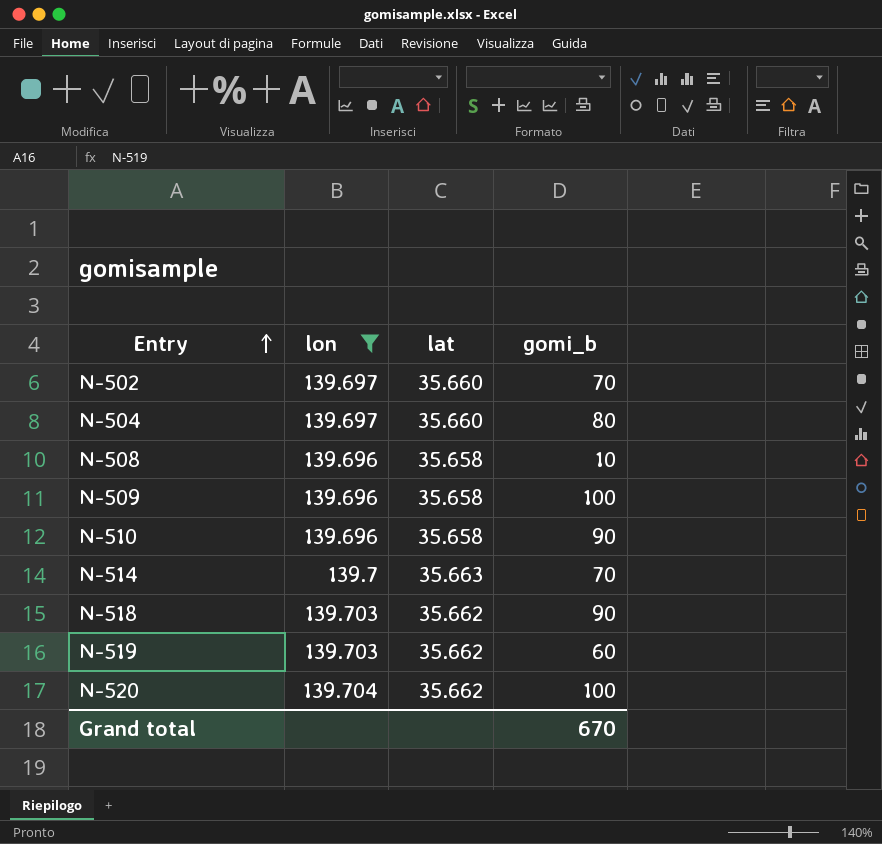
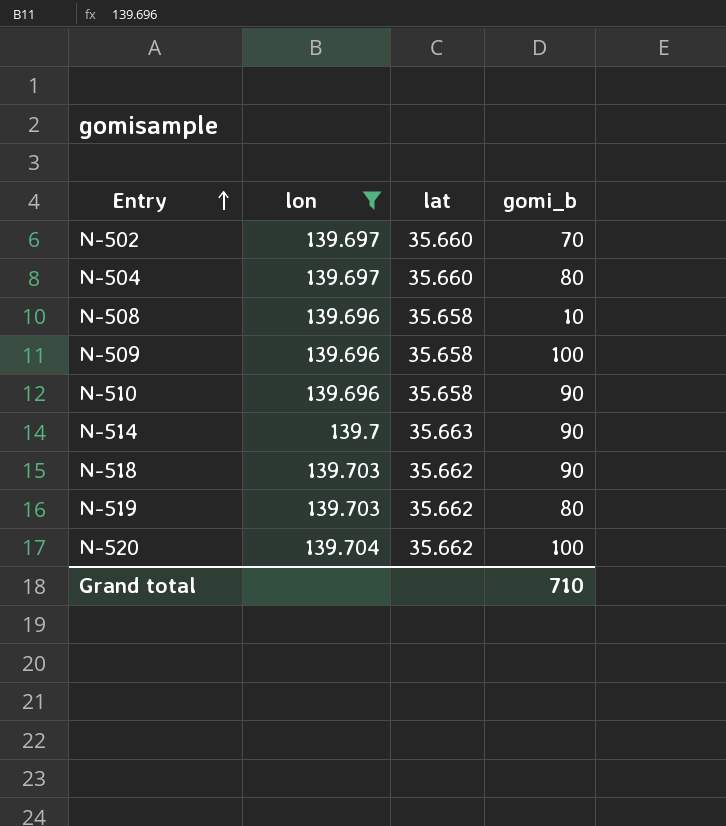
N-514 | gomi_b: 70 -> 90
N-519 | gomi_b: 60 -> 80
Grand total | gomi_b: 670 -> 710

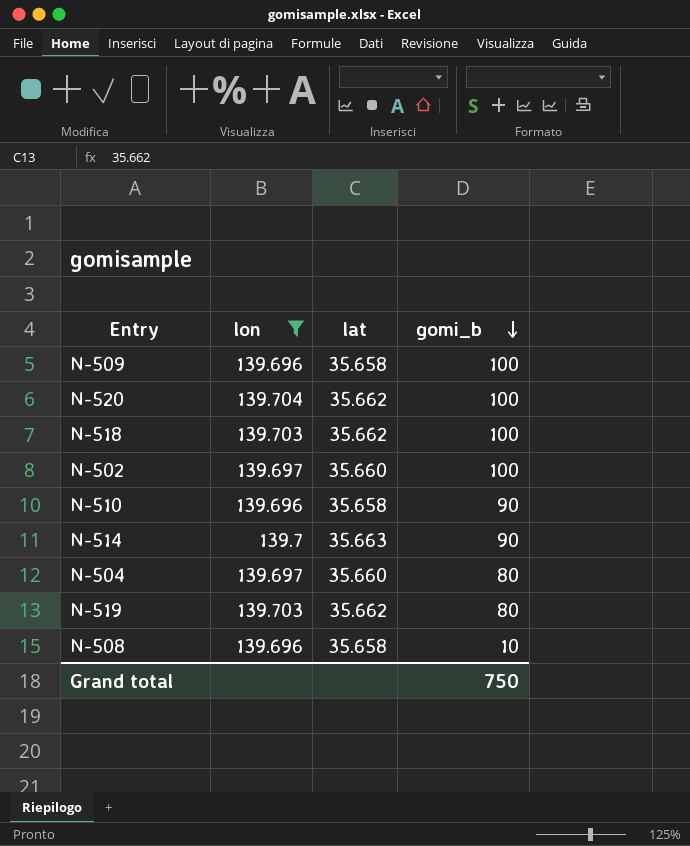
row order: Entry ascending -> gomi_b descending
N-518 | gomi_b: 90 -> 100
N-502 | gomi_b: 70 -> 100
Grand total | gomi_b: 710 -> 750

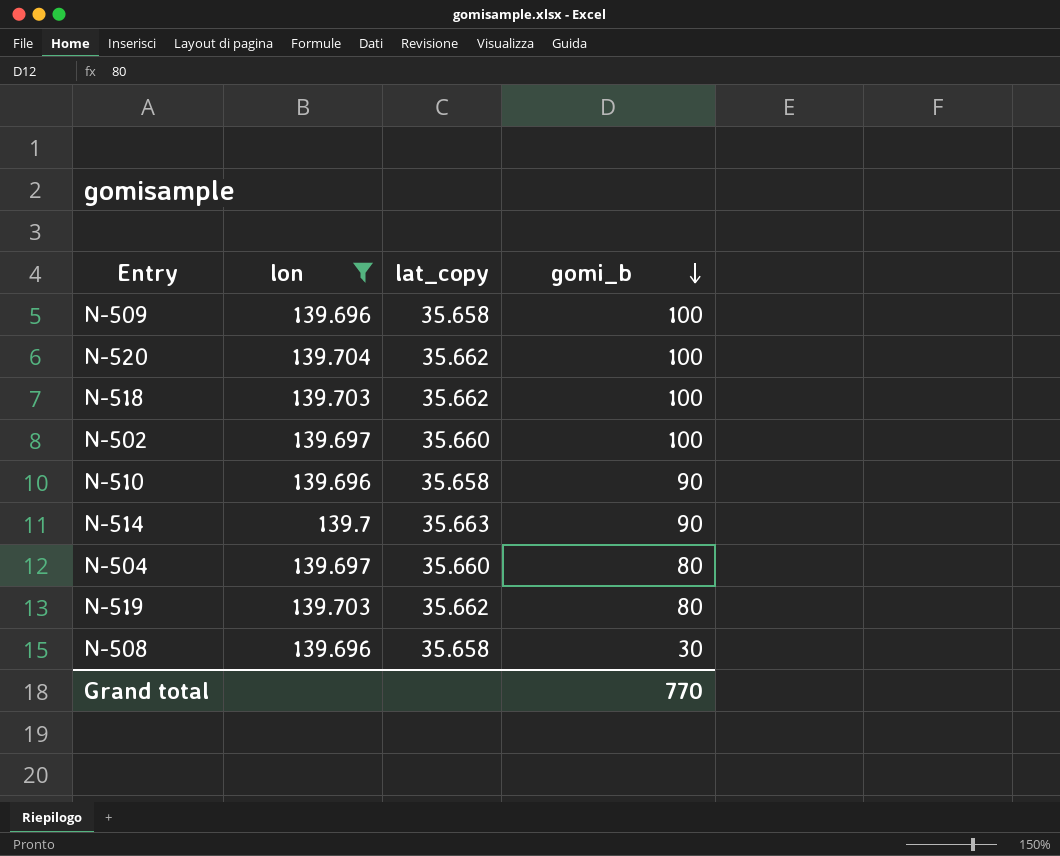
column name: lat -> lat_copy
N-508 | gomi_b: 10 -> 30
Grand total | gomi_b: 750 -> 770

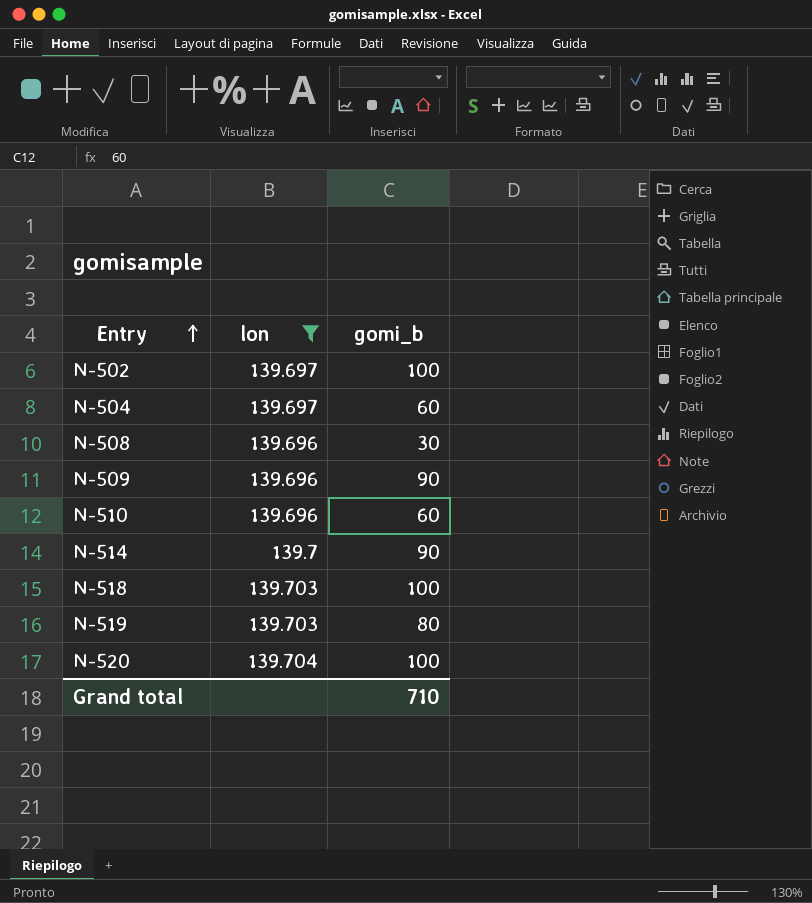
row order: gomi_b descending -> Entry ascending
column lat_copy | position: 3 -> none
N-504 | gomi_b: 80 -> 60
N-509 | gomi_b: 100 -> 90
N-510 | gomi_b: 90 -> 60
Grand total | gomi_b: 770 -> 710

